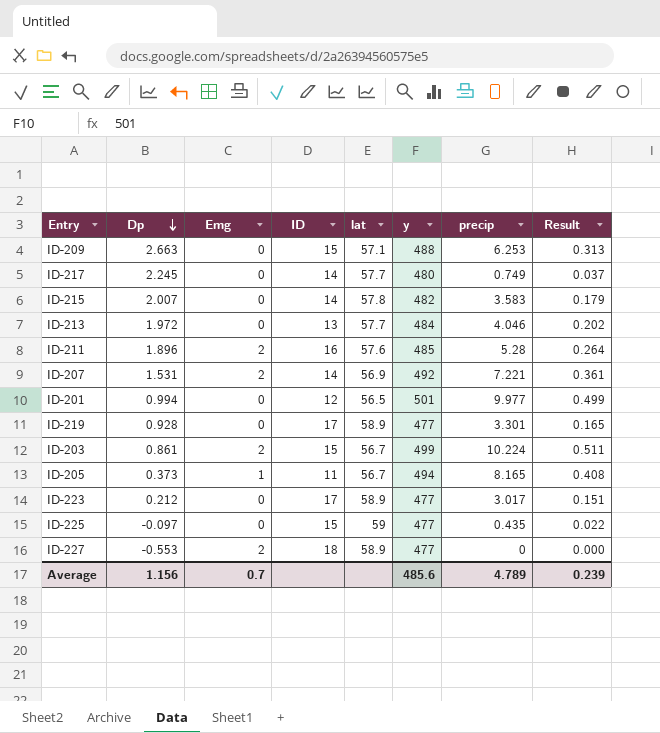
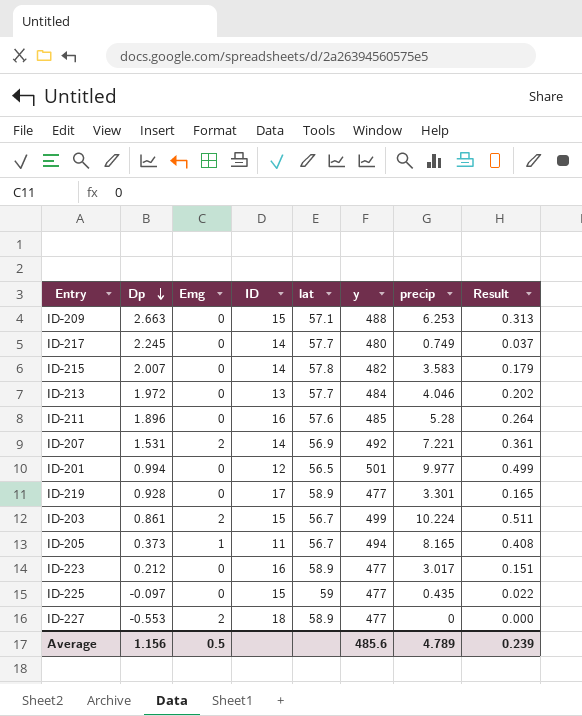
ID-211 | Emg: 2 -> 0
ID-223 | ID: 17 -> 16
Average | Emg: 0.7 -> 0.5

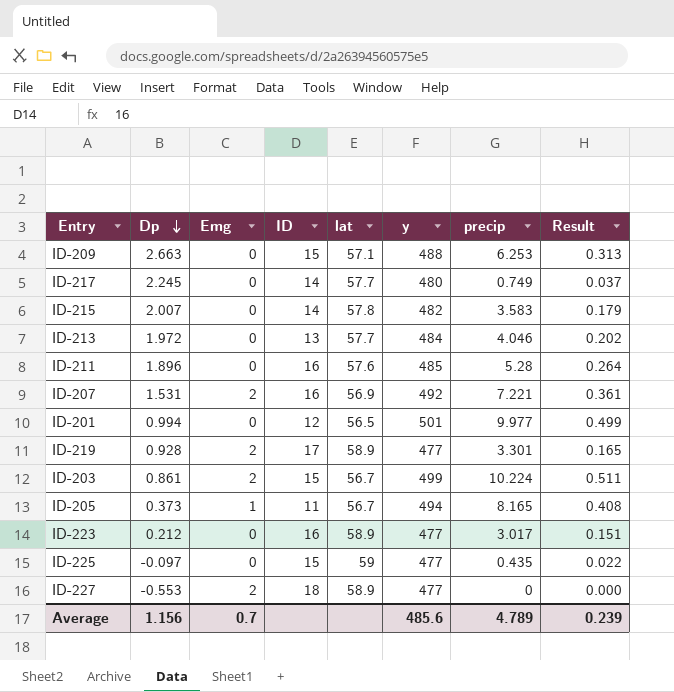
ID-207 | ID: 14 -> 16
ID-219 | Emg: 0 -> 2
Average | Emg: 0.5 -> 0.7

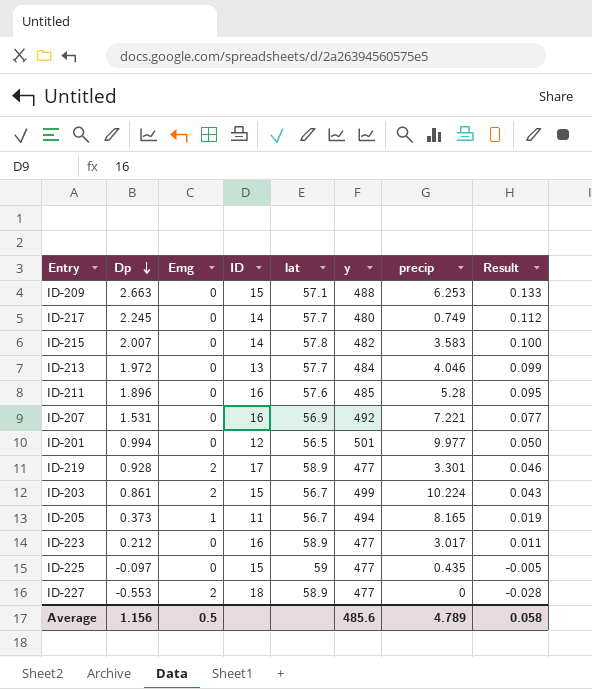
column Result | formula: [precip] * 0.05 -> [Dp] * 0.05
ID-207 | Emg: 2 -> 0
Average | Emg: 0.7 -> 0.5
Average | Result: 0.239 -> 0.058

